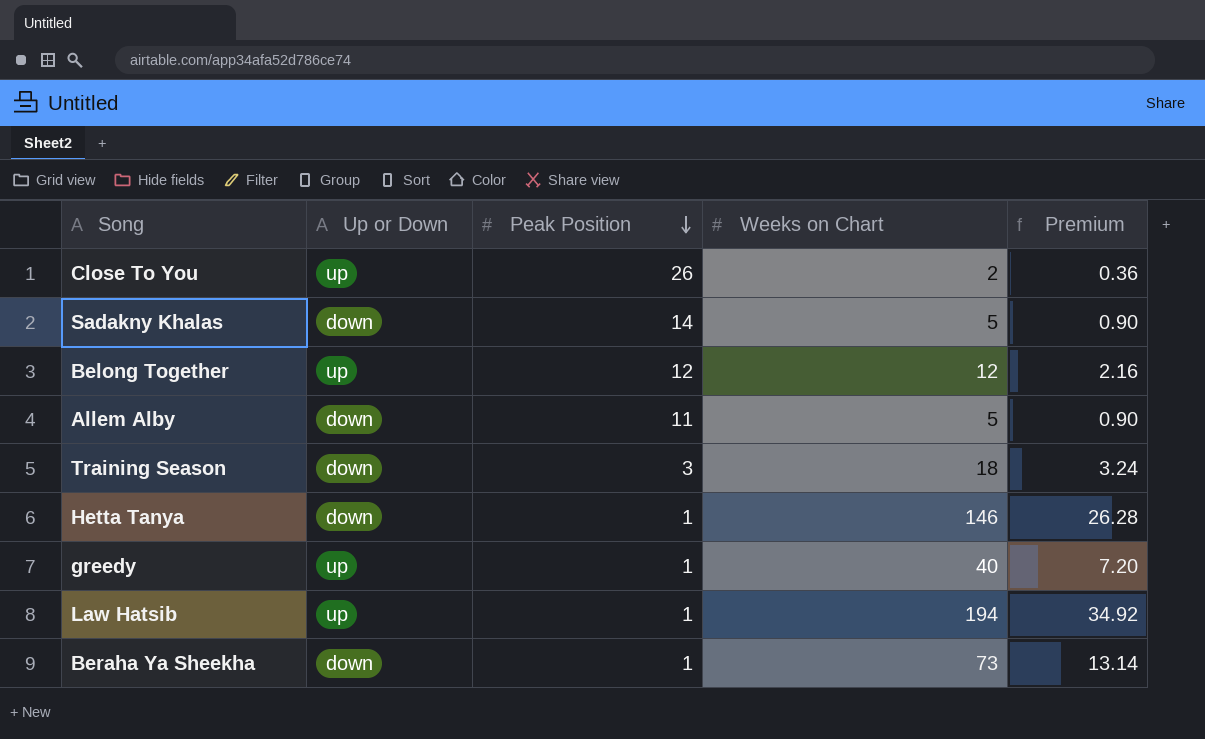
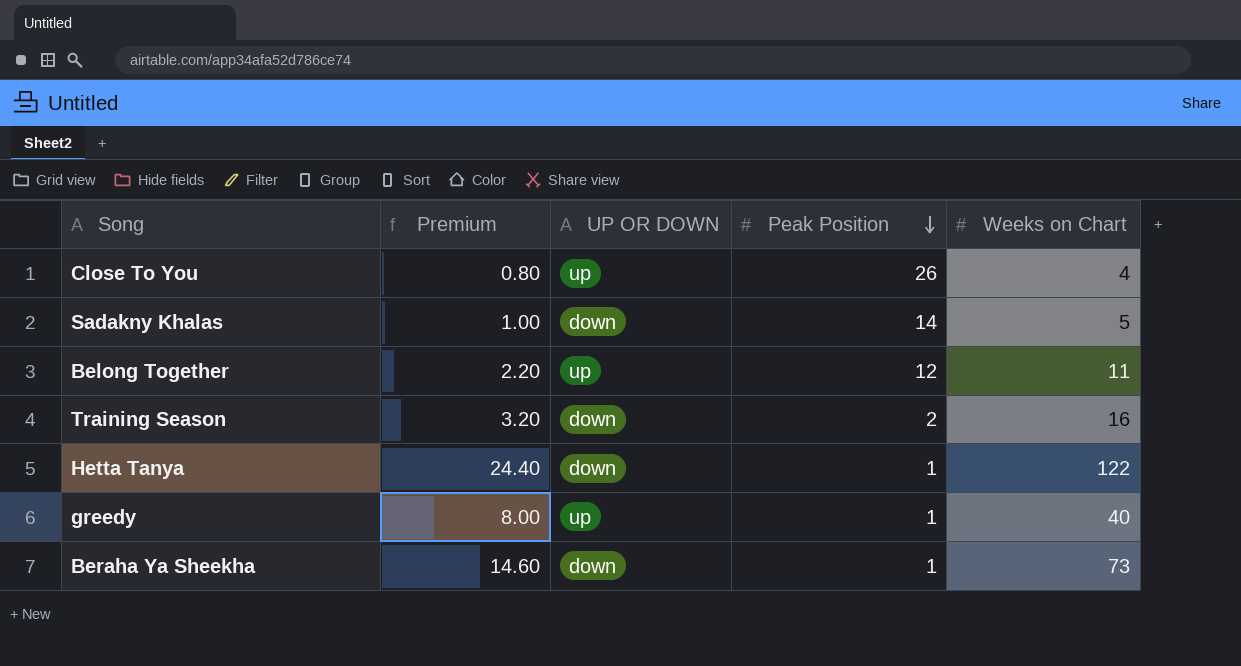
column Premium | formula: [Weeks on Chart] * 0.18 -> [Weeks on Chart] * 0.2
column Premium | position: 5 -> 2
column name: Up or Down -> UP OR DOWN
row Allem Alby: down | 11 | 5 | 0.90 -> none
row Law Hatsib: up | 1 | 194 | 34.92 -> none
Close To You | Weeks on Chart: 2 -> 4
Belong Together | Weeks on Chart: 12 -> 11
Training Season | Peak Position: 3 -> 2
Training Season | Weeks on Chart: 18 -> 16
Hetta Tanya | Weeks on Chart: 146 -> 122

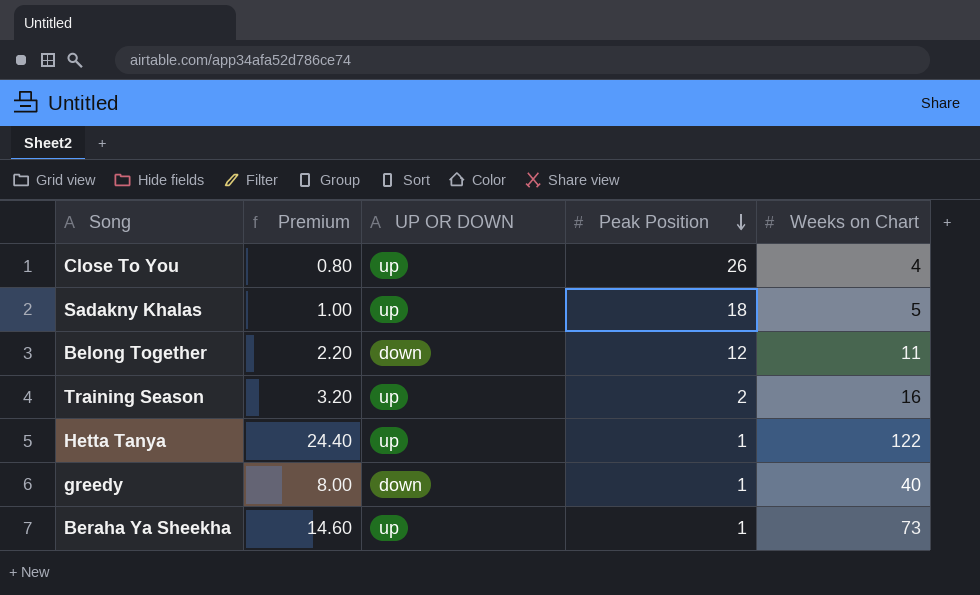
Sadakny Khalas | UP OR DOWN: down -> up
Sadakny Khalas | Peak Position: 14 -> 18
Belong Together | UP OR DOWN: up -> down
Training Season | UP OR DOWN: down -> up
Hetta Tanya | UP OR DOWN: down -> up
greedy | UP OR DOWN: up -> down
Beraha Ya Sheekha | UP OR DOWN: down -> up

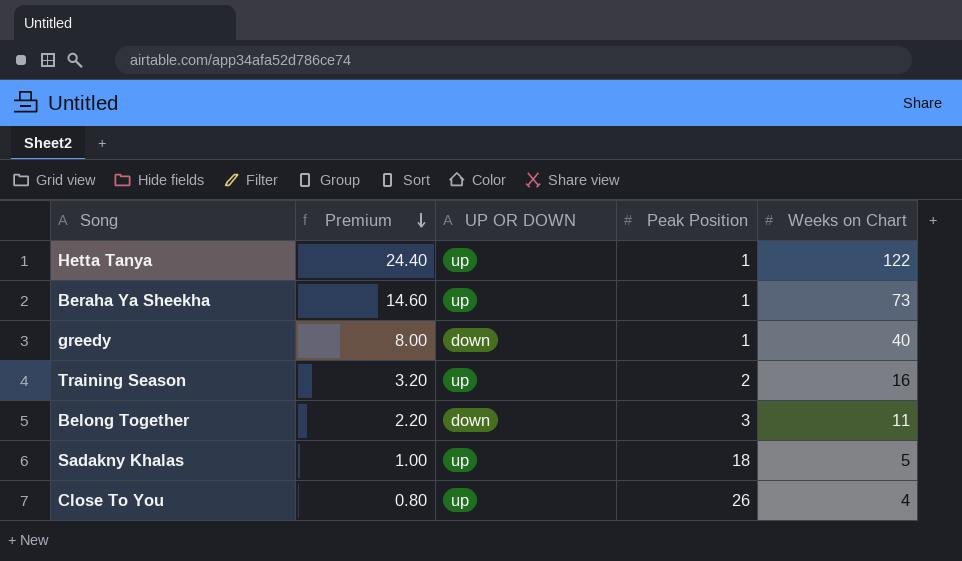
row order: Peak Position descending -> Premium descending
Belong Together | Peak Position: 12 -> 3

